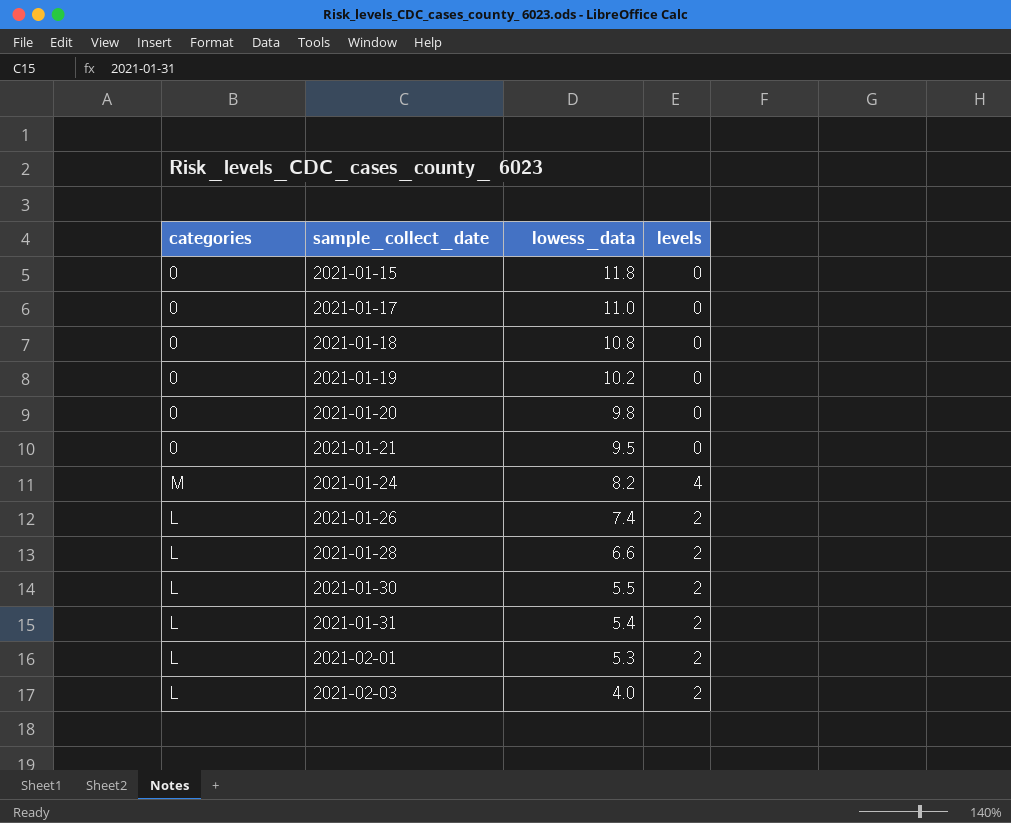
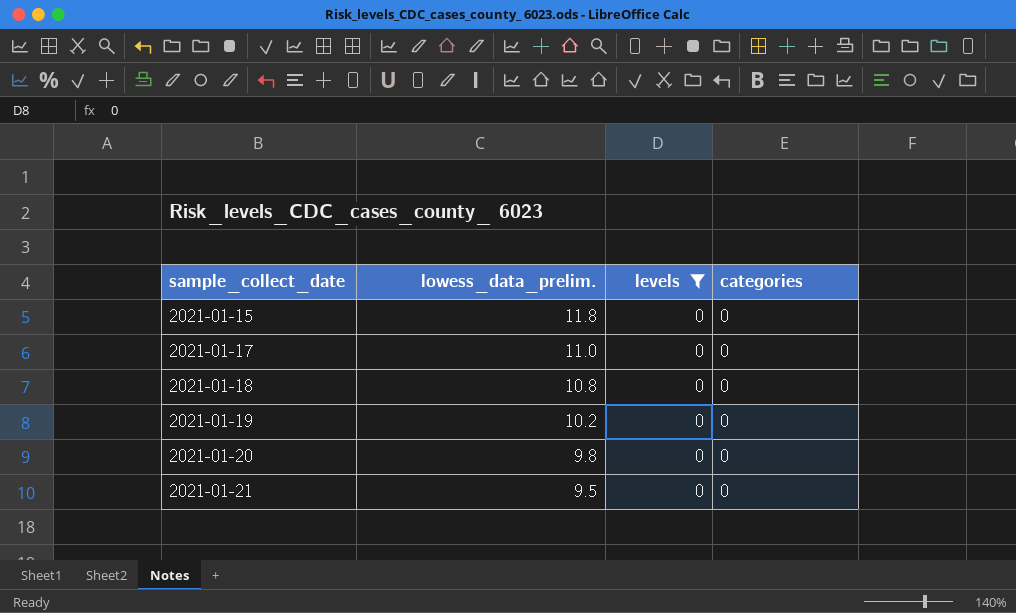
filter: none -> levels = 0
column name: lowess_data -> lowess_data_prelim.
column categories | position: 1 -> 4

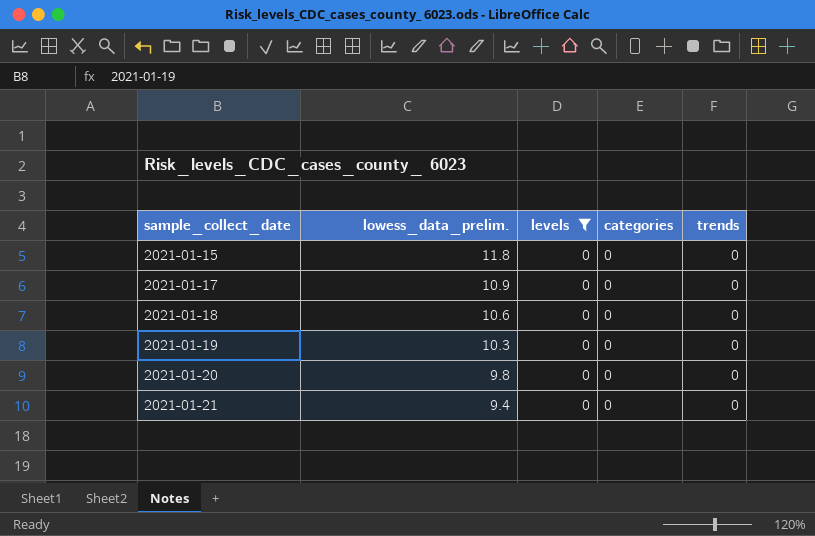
column trends | position: none -> 5
2021-01-17 | lowess_data_prelim.: 11.0 -> 10.9
2021-01-18 | lowess_data_prelim.: 10.8 -> 10.6
2021-01-19 | lowess_data_prelim.: 10.2 -> 10.3
2021-01-21 | lowess_data_prelim.: 9.5 -> 9.4

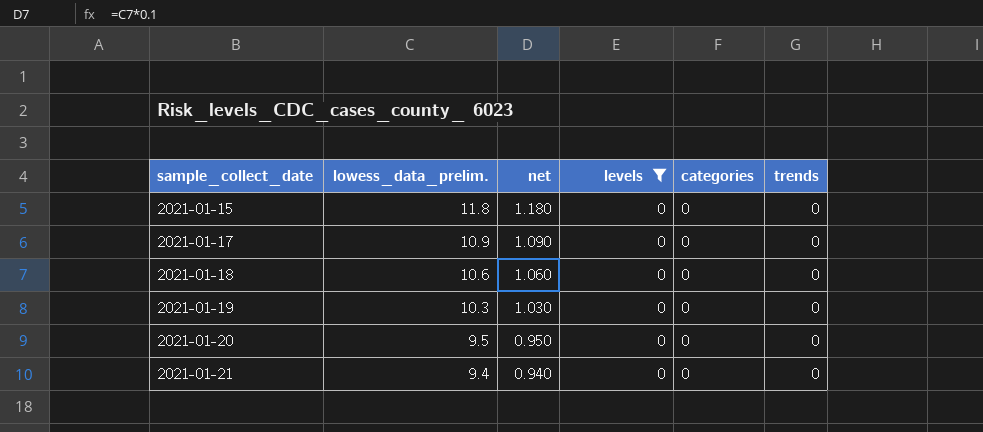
column net | formula: none -> [lowess_data_prelim.] * 0.1
2021-01-20 | lowess_data_prelim.: 9.8 -> 9.5

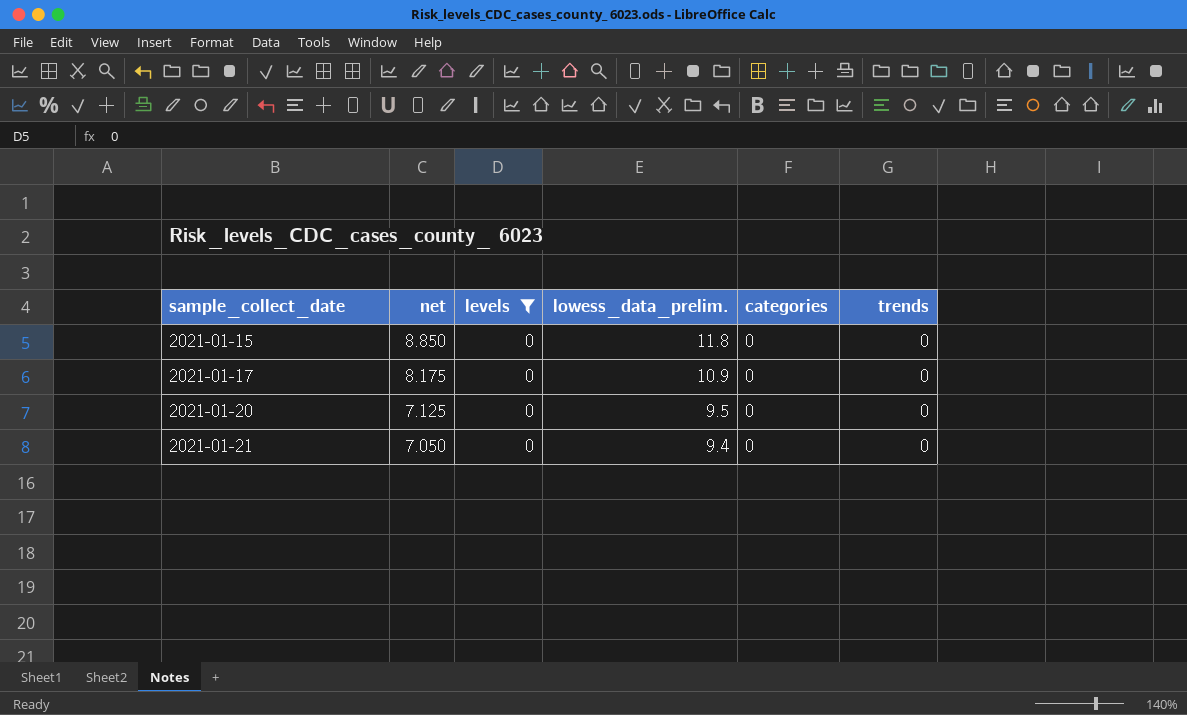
column net | formula: [lowess_data_prelim.] * 0.1 -> [lowess_data_prelim.] * 0.75
column lowess_data_prelim. | position: 2 -> 4
row 2021-01-18: 10.6 | 1.060 | 0 | 0 | 0 -> none
row 2021-01-19: 10.3 | 1.030 | 0 | 0 | 0 -> none

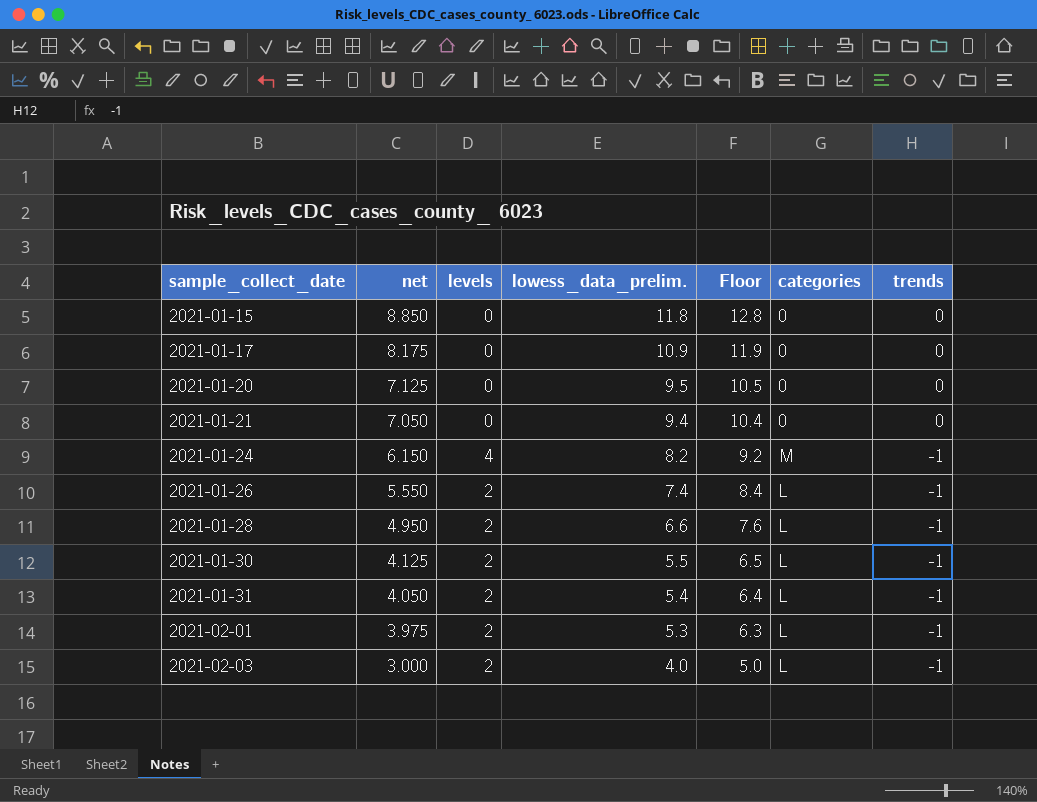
filter: levels = 0 -> none
column Floor | formula: none -> [lowess_data_prelim.] + 1

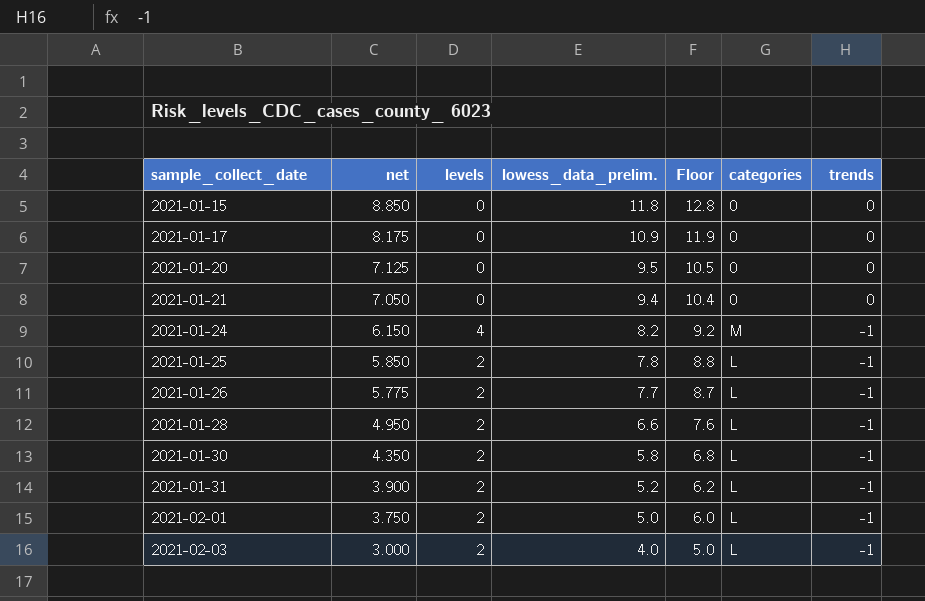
row 2021-01-25: none -> 5.850 | 2 | 7.8 | 8.8 | L | -1
2021-01-26 | net: 5.550 -> 5.775
2021-01-26 | lowess_data_prelim.: 7.4 -> 7.7
2021-01-26 | Floor: 8.4 -> 8.7
2021-01-30 | net: 4.125 -> 4.350
2021-01-30 | lowess_data_prelim.: 5.5 -> 5.8
2021-01-30 | Floor: 6.5 -> 6.8
2021-01-31 | net: 4.050 -> 3.900
2021-01-31 | lowess_data_prelim.: 5.4 -> 5.2
2021-01-31 | Floor: 6.4 -> 6.2
2021-02-01 | net: 3.975 -> 3.750
2021-02-01 | lowess_data_prelim.: 5.3 -> 5.0
2021-02-01 | Floor: 6.3 -> 6.0

